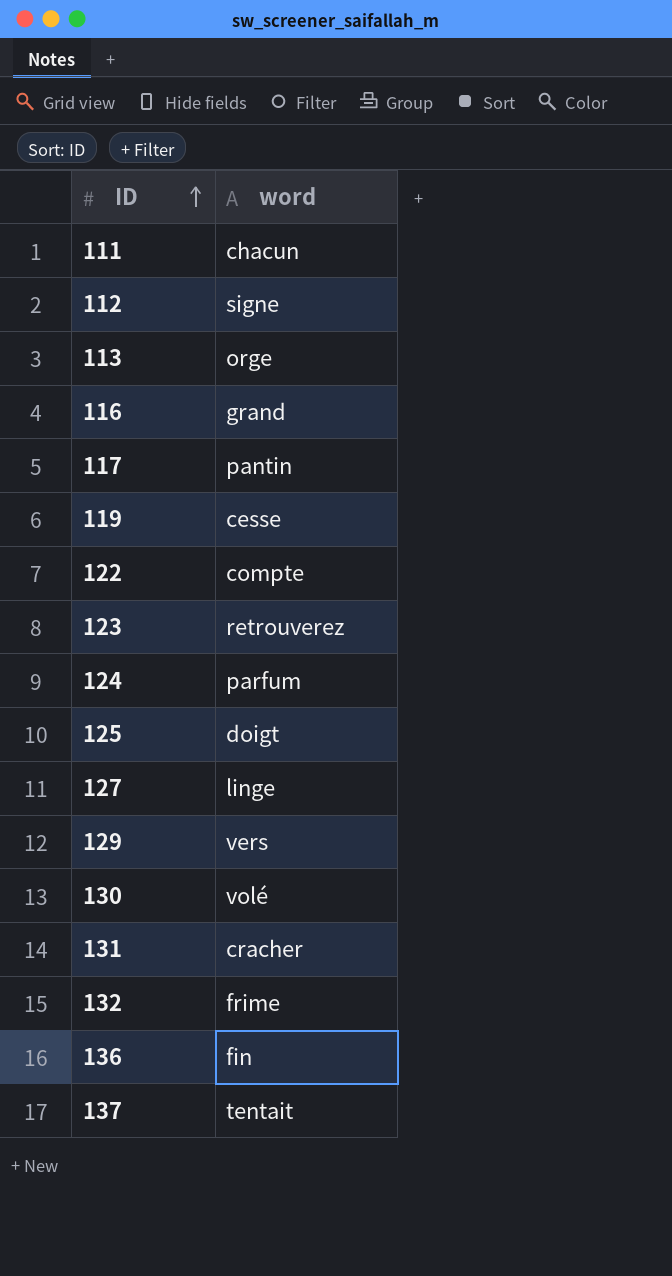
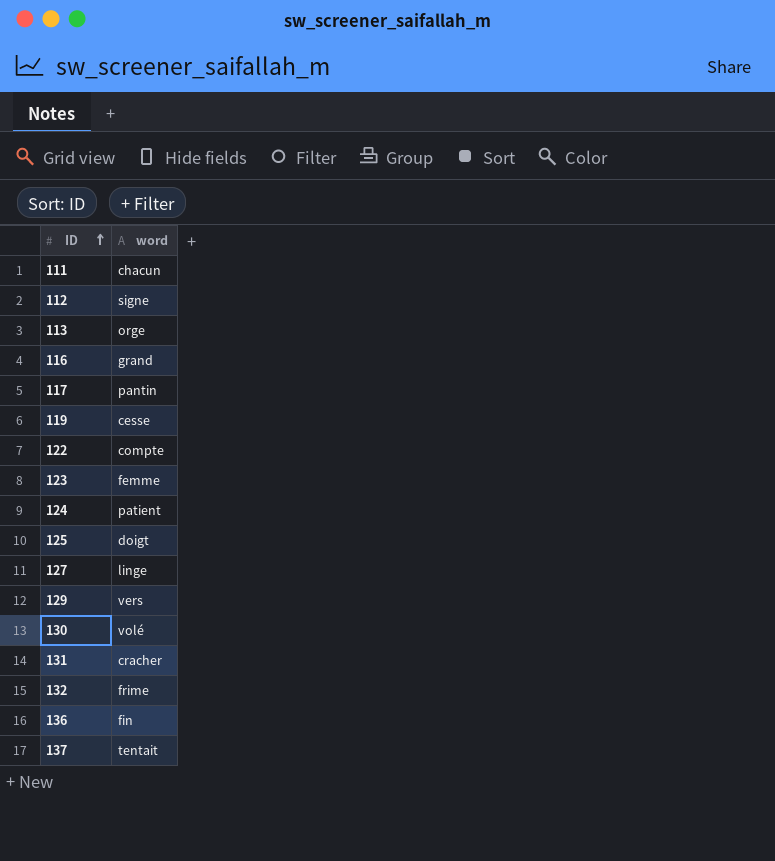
123 | word: retrouverez -> femme
124 | word: parfum -> patient

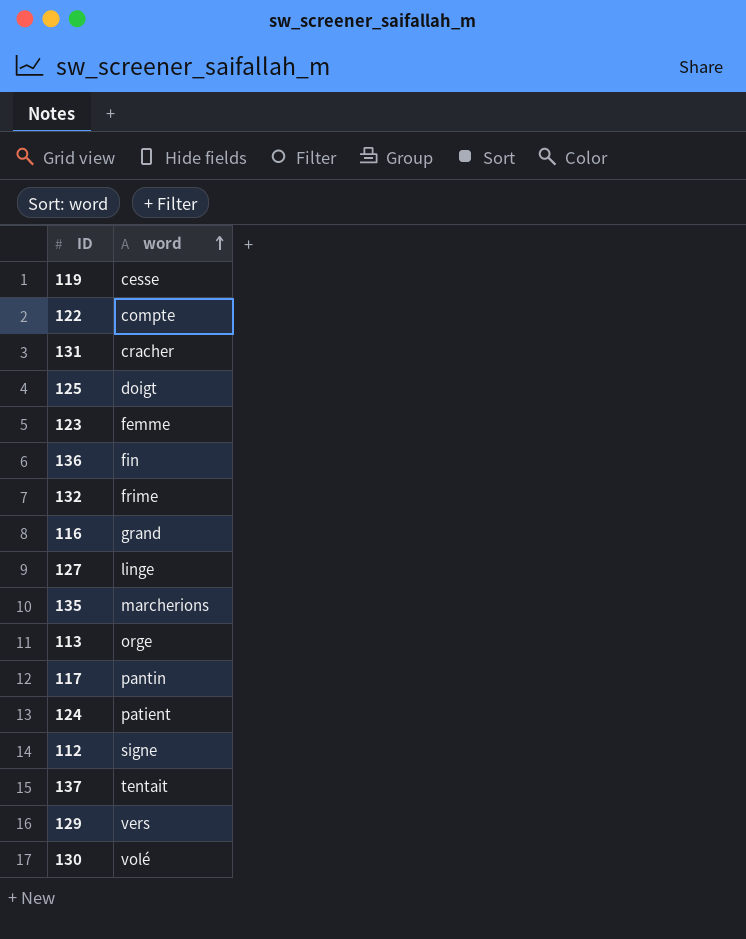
row order: ID ascending -> word ascending
row 111: chacun -> none
row 135: none -> marcherions

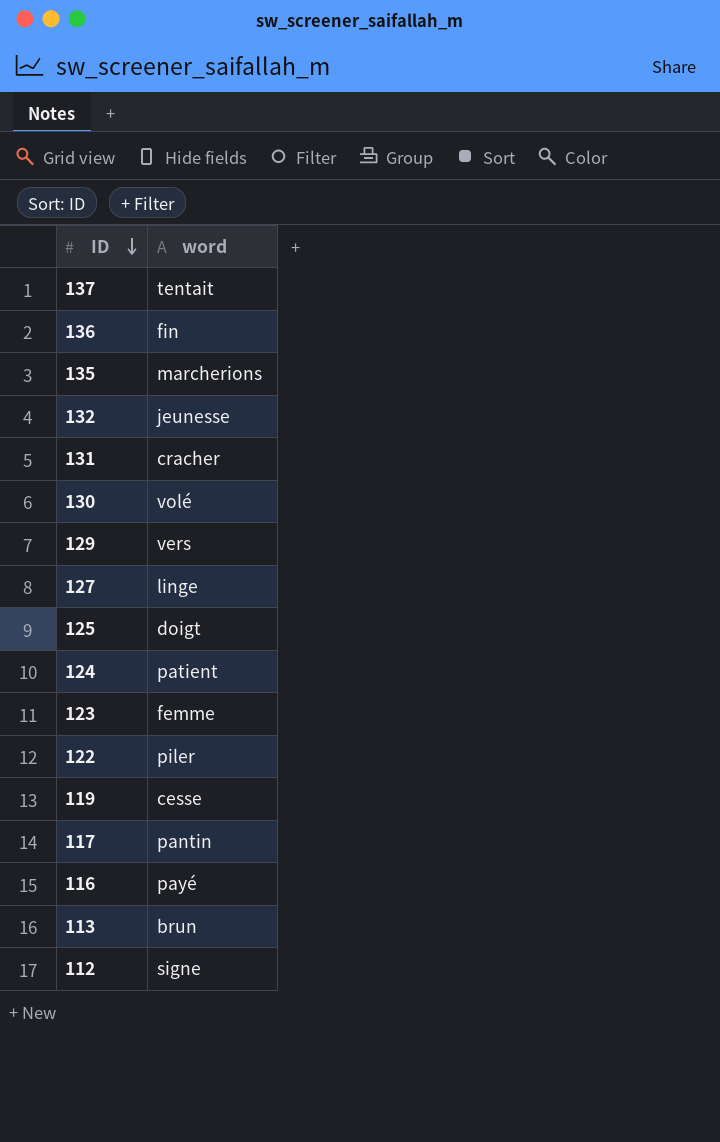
row order: word ascending -> ID descending
132 | word: frime -> jeunesse
122 | word: compte -> piler
116 | word: grand -> payé
113 | word: orge -> brun

